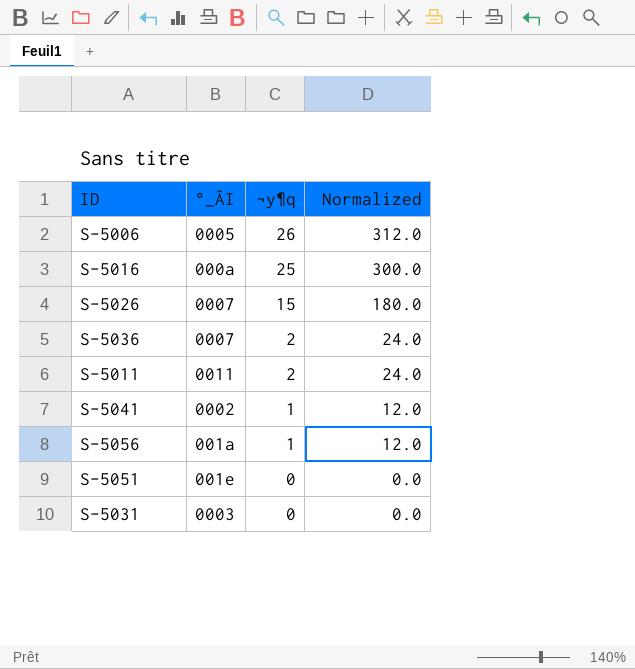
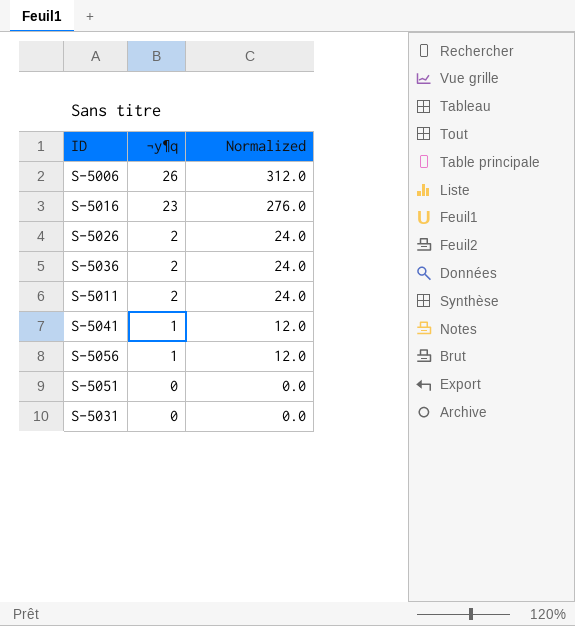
column °_ÂI | position: 2 -> none
S-5016 | ¬y¶q: 25 -> 23
S-5016 | Normalized: 300.0 -> 276.0
S-5026 | ¬y¶q: 15 -> 2
S-5026 | Normalized: 180.0 -> 24.0

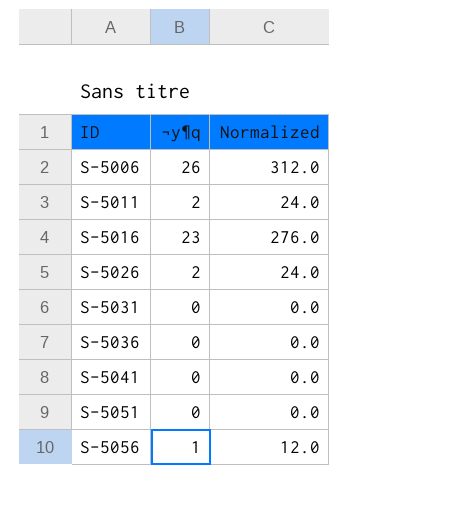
row order: ¬y¶q descending -> ID ascending
S-5036 | ¬y¶q: 2 -> 0
S-5036 | Normalized: 24.0 -> 0.0
S-5041 | ¬y¶q: 1 -> 0
S-5041 | Normalized: 12.0 -> 0.0

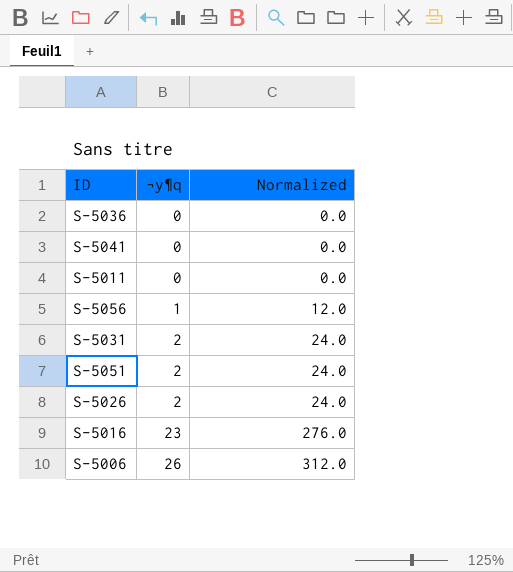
row order: ID ascending -> ¬y¶q ascending
S-5011 | ¬y¶q: 2 -> 0
S-5011 | Normalized: 24.0 -> 0.0
S-5031 | ¬y¶q: 0 -> 2
S-5031 | Normalized: 0.0 -> 24.0
S-5051 | ¬y¶q: 0 -> 2
S-5051 | Normalized: 0.0 -> 24.0

